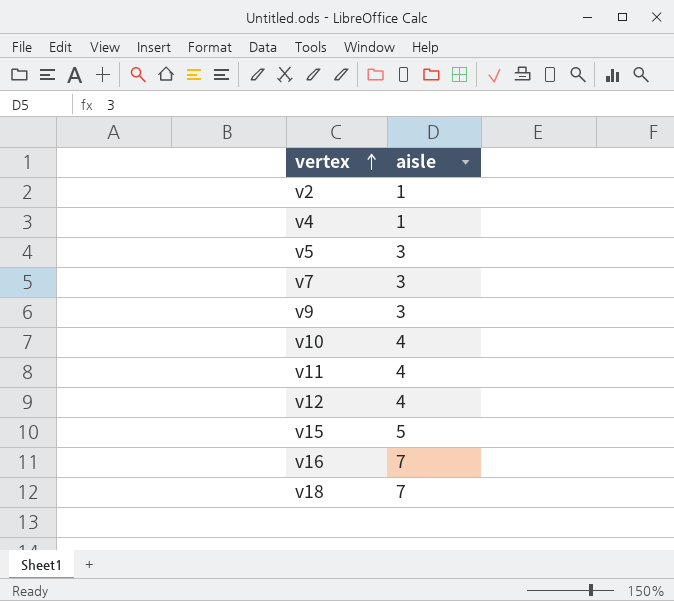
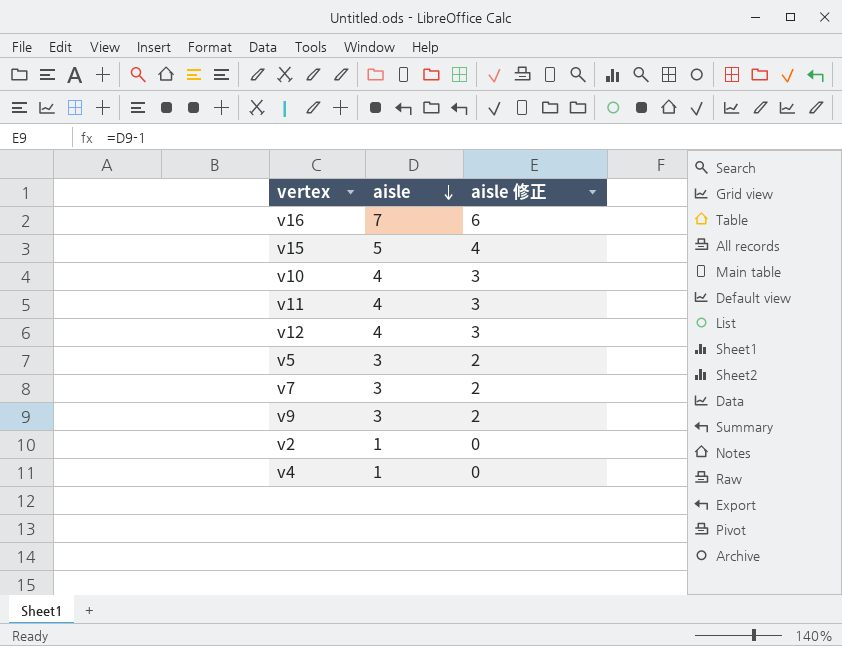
row order: vertex ascending -> aisle descending
column aisle 修正 | formula: none -> [aisle] - 1
row v18: 7 -> none

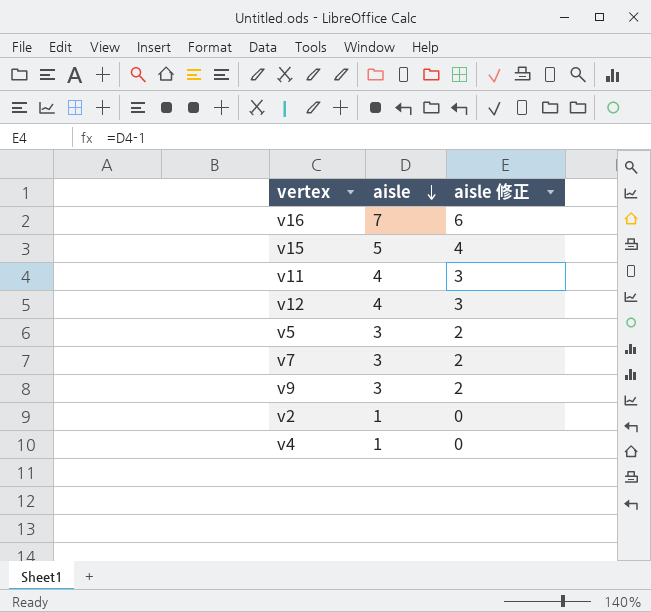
row v10: 4 | 3 -> none

